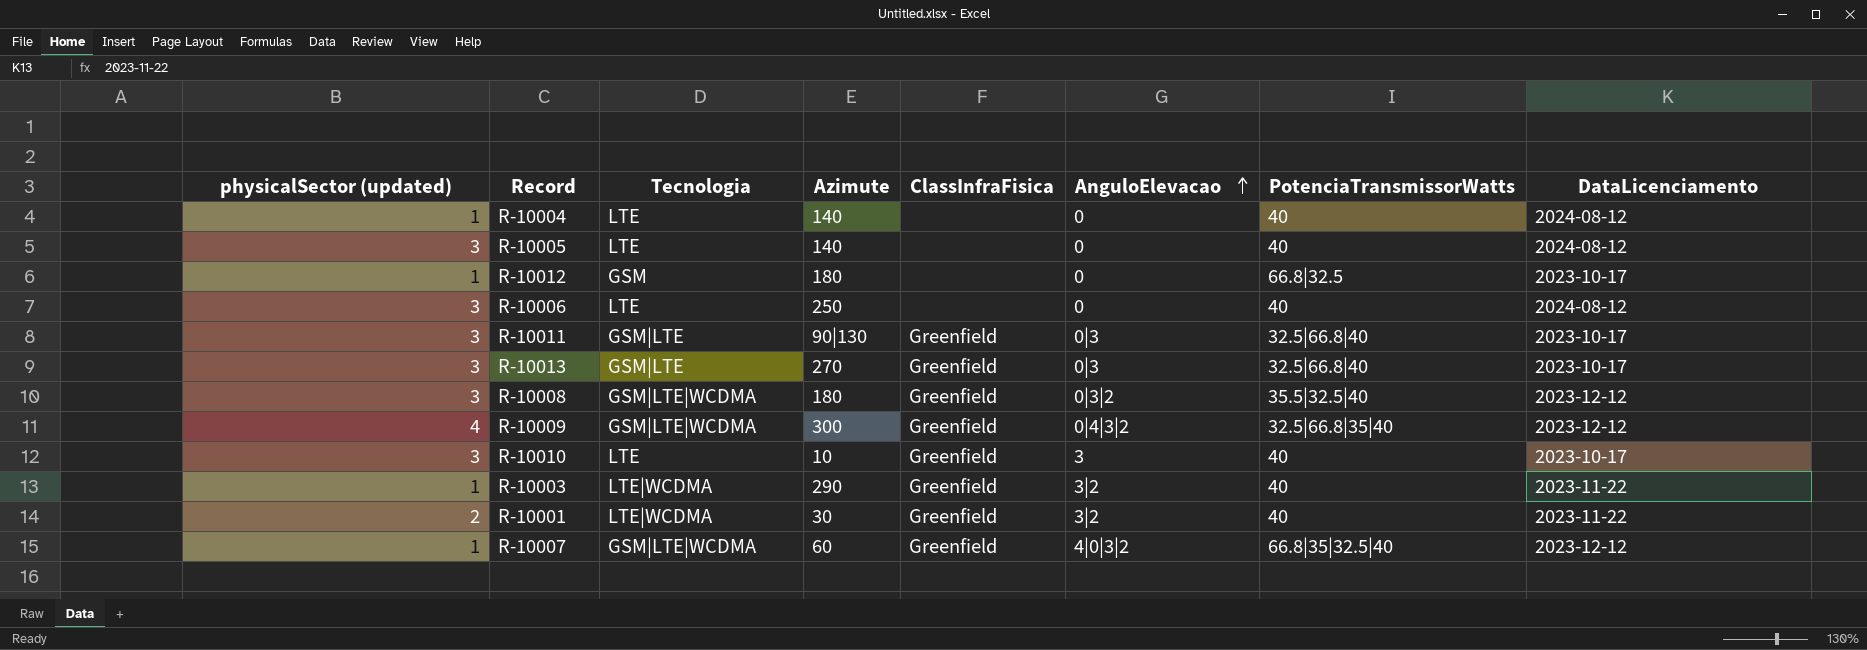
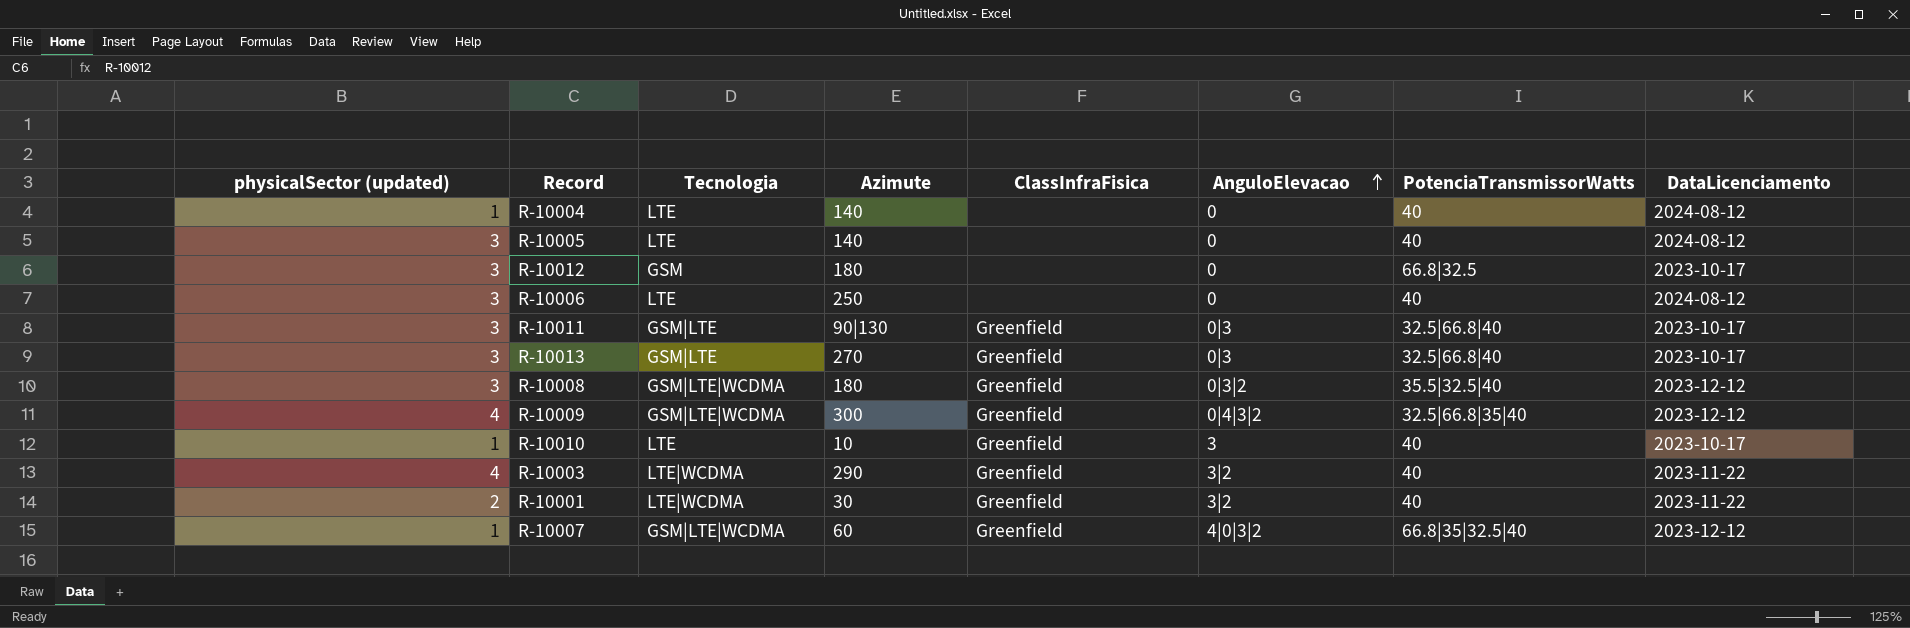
R-10012 | physicalSector (updated): 1 -> 3
R-10010 | physicalSector (updated): 3 -> 1
R-10003 | physicalSector (updated): 1 -> 4

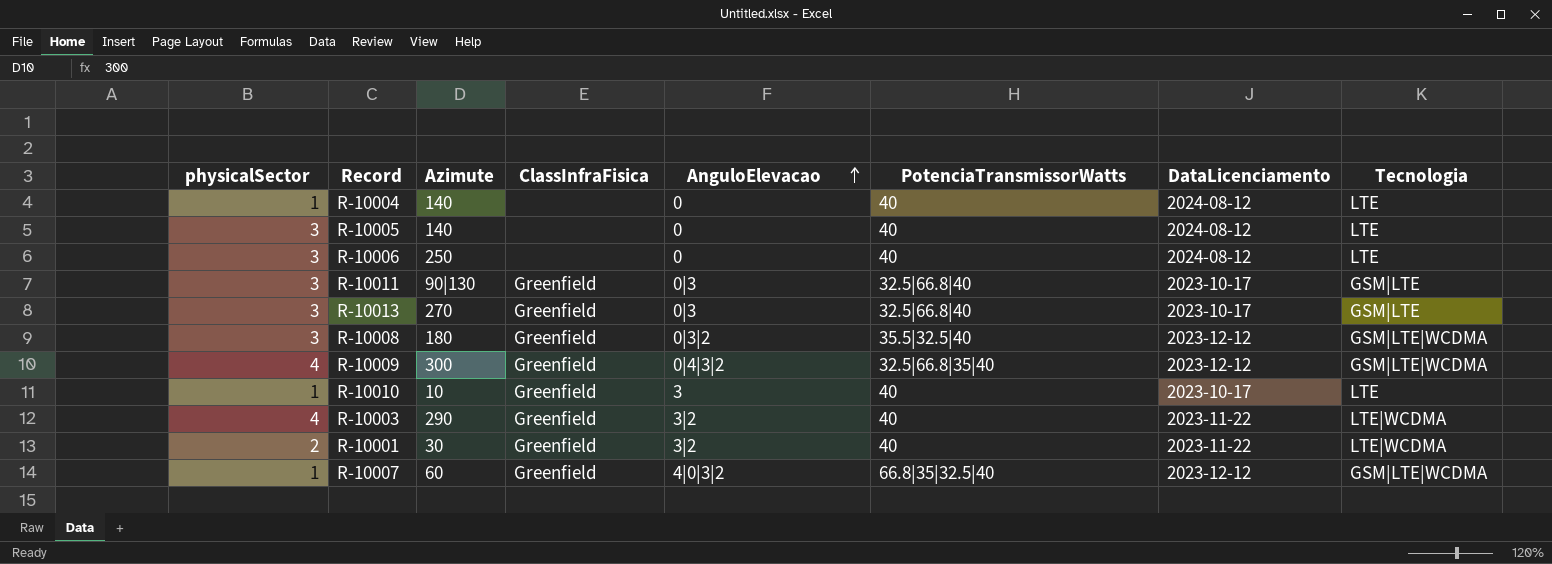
column name: physicalSector (updated) -> physicalSector
column Tecnologia | position: 3 -> 8
row R-10012: 3 | GSM | 180 | none | 0 | 66.8|32.5 | 2023-10-17 -> none

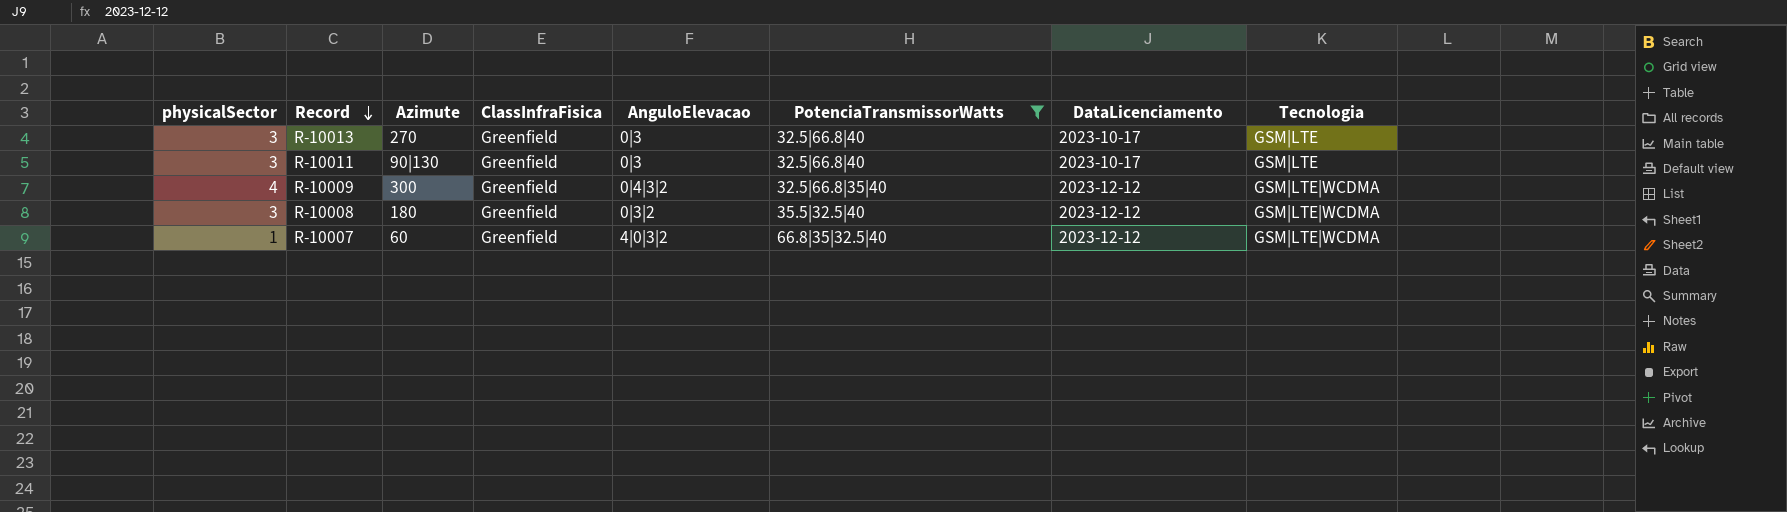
filter: none -> PotenciaTransmissorWatts != 40
row order: AnguloElevacao ascending -> Record descending

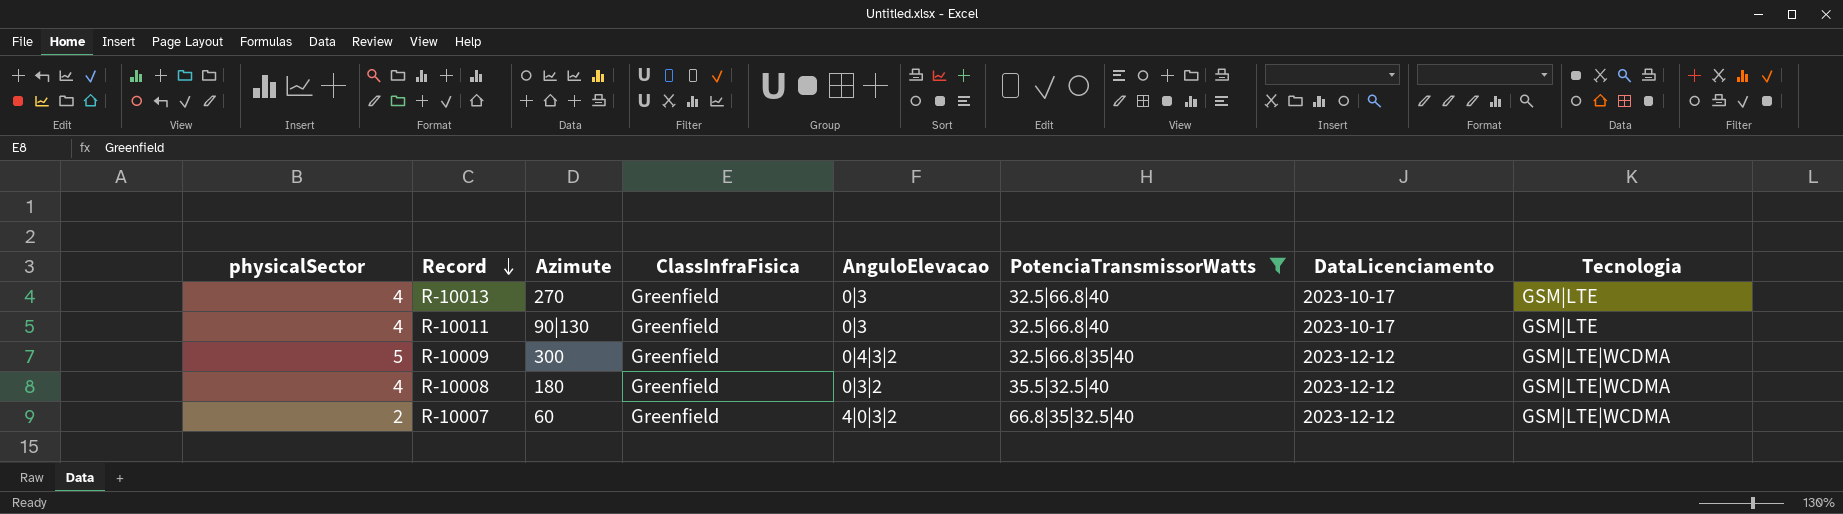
R-10013 | physicalSector: 3 -> 4
R-10011 | physicalSector: 3 -> 4
R-10009 | physicalSector: 4 -> 5
R-10008 | physicalSector: 3 -> 4
R-10007 | physicalSector: 1 -> 2

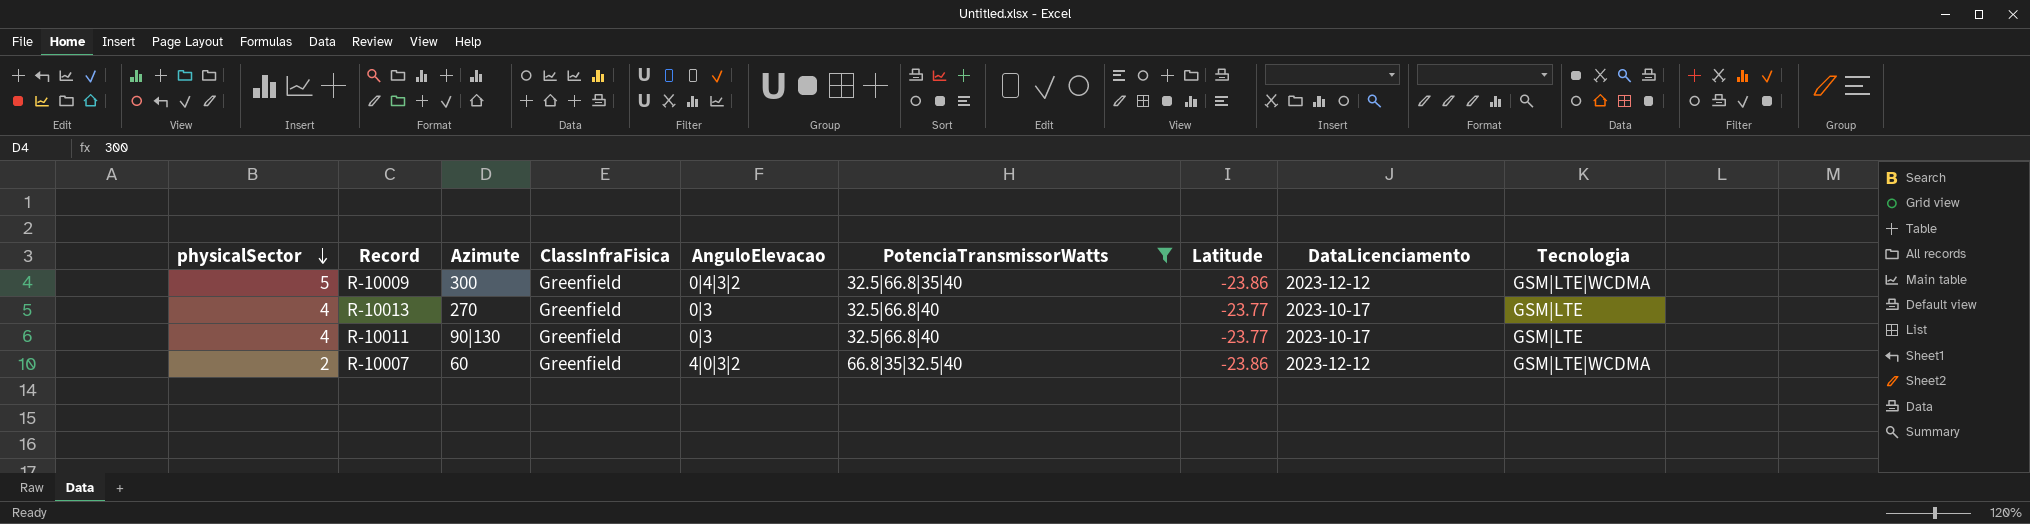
row order: Record descending -> physicalSector descending
column Latitude | position: none -> 7
row R-10008: 4 | 180 | Greenfield | 0|3|2 | 35.5|32.5|40 | 2023-12-12 | GSM|LTE|WCDMA -> none

